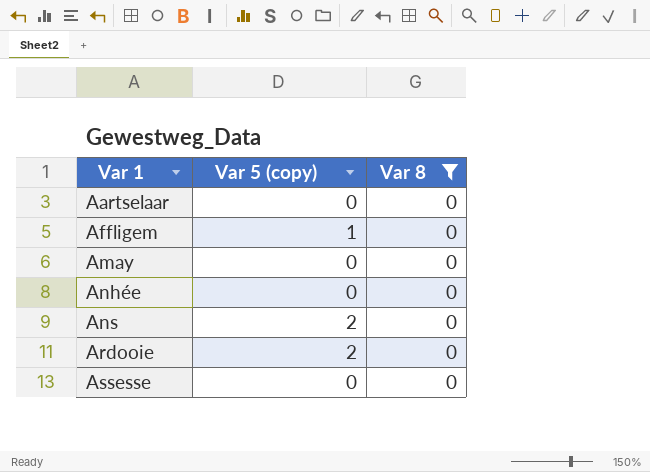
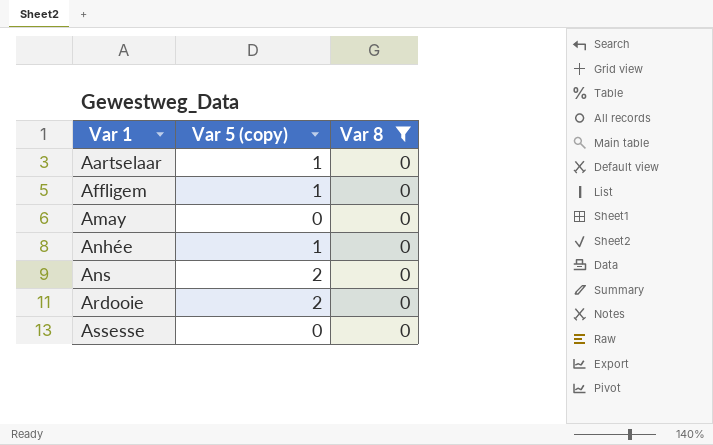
Aartselaar | Var 5 (copy): 0 -> 1
Anhée | Var 5 (copy): 0 -> 1

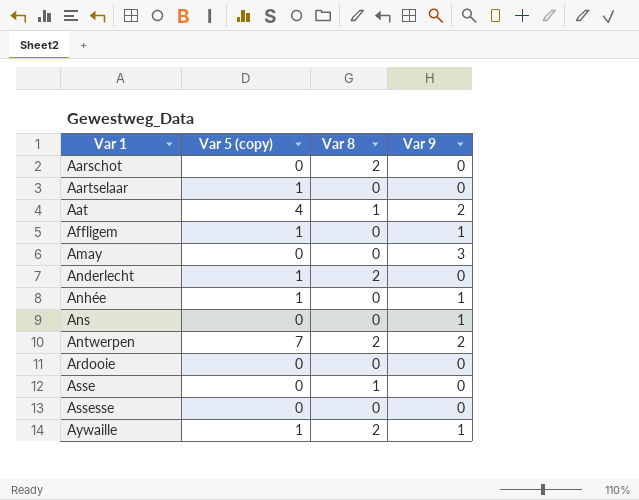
filter: Var 8 = 0 -> none
column Var 9 | position: none -> 4
Ans | Var 5 (copy): 2 -> 0
Ardooie | Var 5 (copy): 2 -> 0

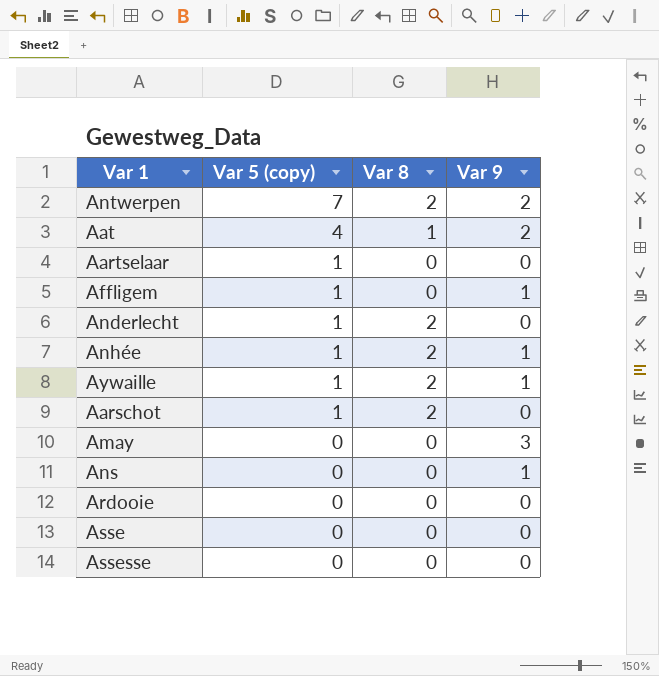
row order: Var 1 ascending -> Var 5 (copy) descending
Anhée | Var 8: 0 -> 2
Aarschot | Var 5 (copy): 0 -> 1
Asse | Var 8: 1 -> 0

